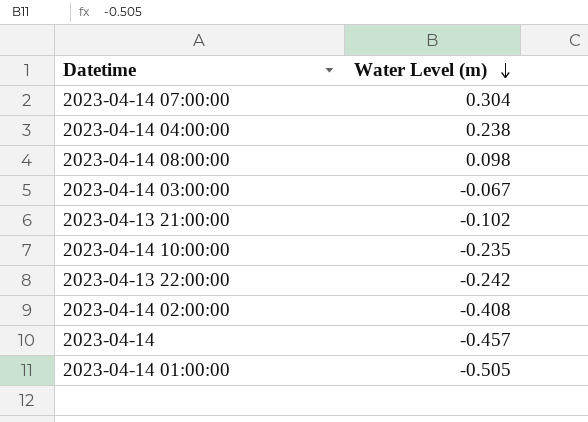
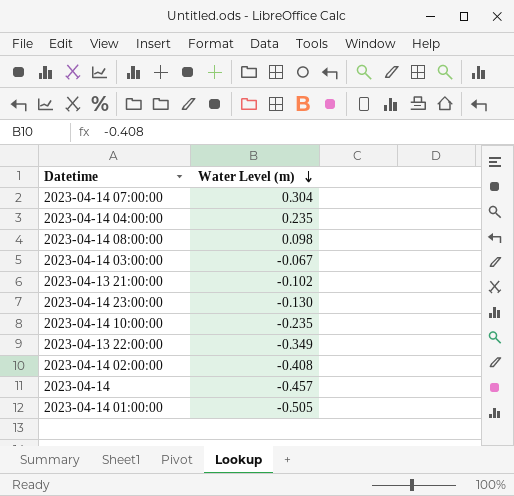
2023-04-14 04:00:00 | Water Level (m): 0.238 -> 0.235
row 2023-04-14 23:00:00: none -> -0.130
2023-04-13 22:00:00 | Water Level (m): -0.242 -> -0.349

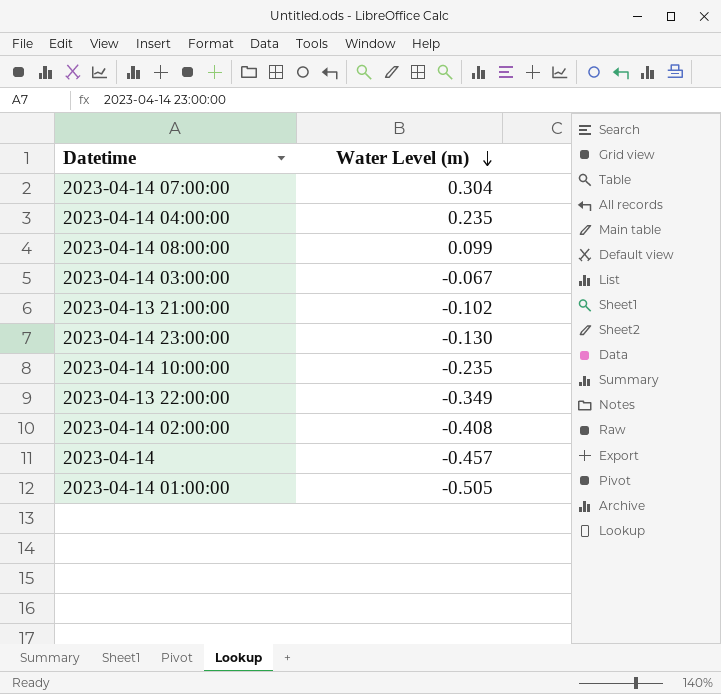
2023-04-14 08:00:00 | Water Level (m): 0.098 -> 0.099

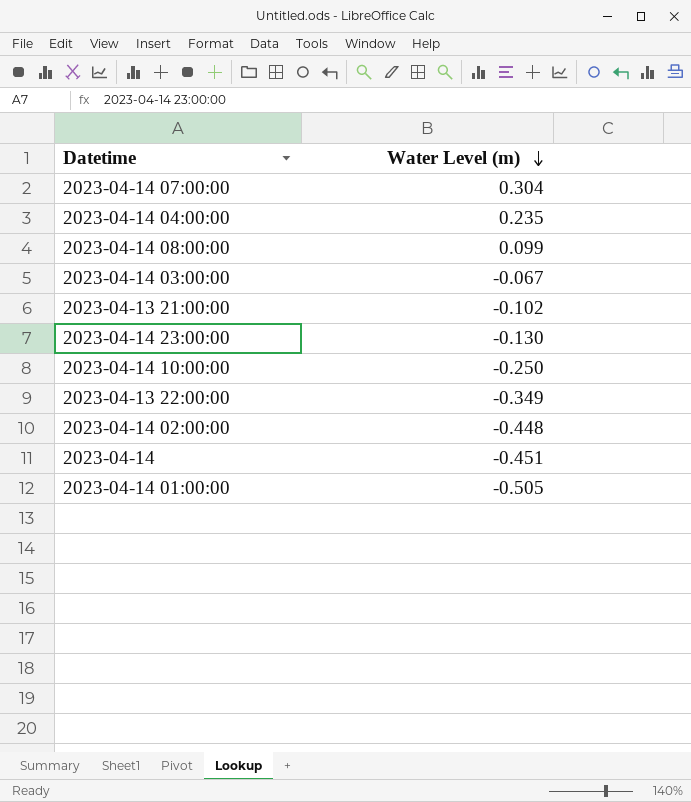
2023-04-14 10:00:00 | Water Level (m): -0.235 -> -0.250
2023-04-14 02:00:00 | Water Level (m): -0.408 -> -0.448
2023-04-14 | Water Level (m): -0.457 -> -0.451

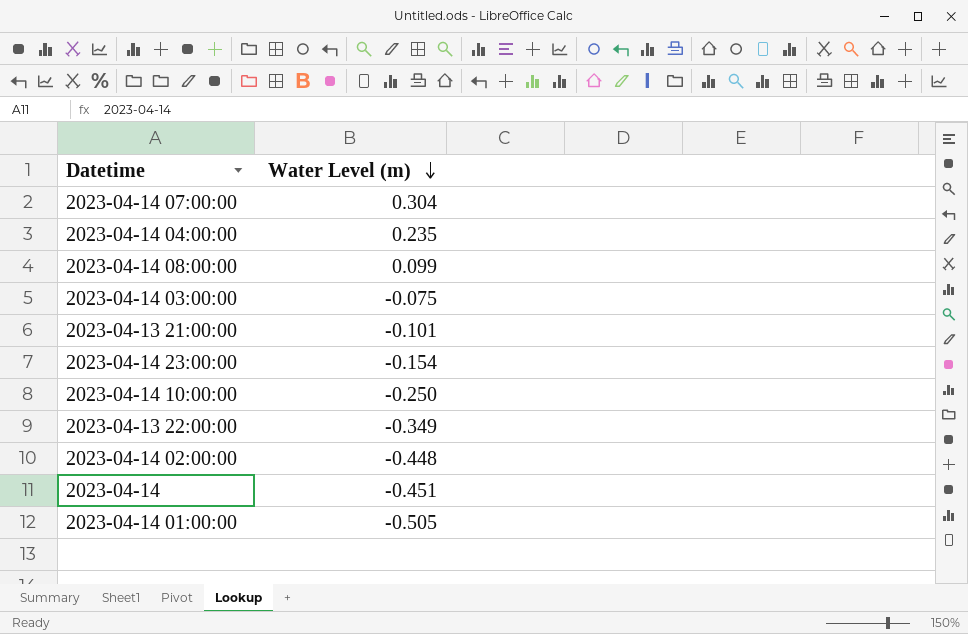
2023-04-14 03:00:00 | Water Level (m): -0.067 -> -0.075
2023-04-13 21:00:00 | Water Level (m): -0.102 -> -0.101
2023-04-14 23:00:00 | Water Level (m): -0.130 -> -0.154

